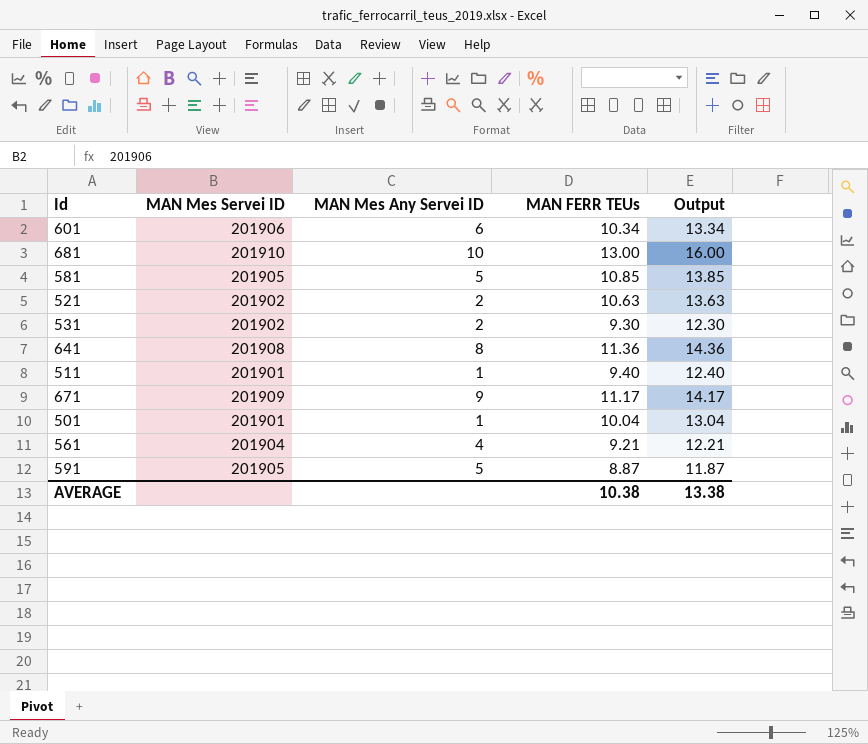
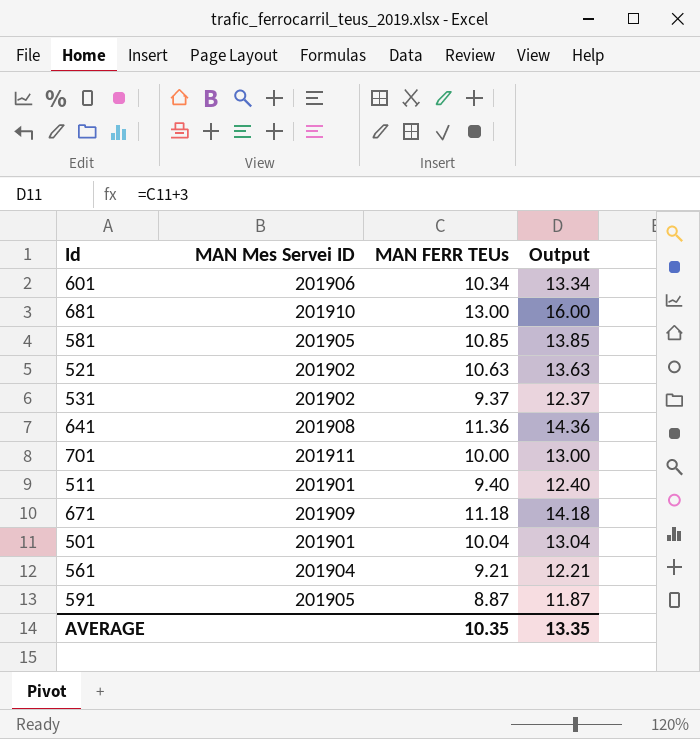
column MAN Mes Any Servei ID | position: 3 -> none
531 | MAN FERR TEUs: 9.30 -> 9.37
531 | Output: 12.30 -> 12.37
row 701: none -> 201911 | 10.00 | 13.00
671 | MAN FERR TEUs: 11.17 -> 11.18
671 | Output: 14.17 -> 14.18
AVERAGE | MAN FERR TEUs: 10.38 -> 10.35
AVERAGE | Output: 13.38 -> 13.35

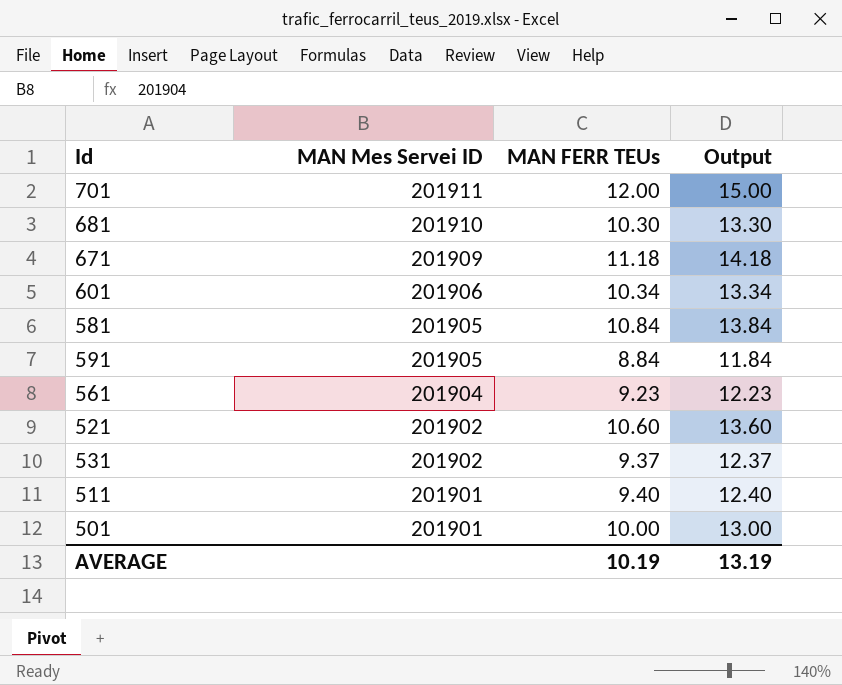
row order: none -> MAN Mes Servei ID descending
row 641: 201908 | 11.36 | 14.36 -> none
701 | MAN FERR TEUs: 10.00 -> 12.00
701 | Output: 13.00 -> 15.00
681 | MAN FERR TEUs: 13.00 -> 10.30
681 | Output: 16.00 -> 13.30
581 | MAN FERR TEUs: 10.85 -> 10.84
581 | Output: 13.85 -> 13.84
591 | MAN FERR TEUs: 8.87 -> 8.84
591 | Output: 11.87 -> 11.84
561 | MAN FERR TEUs: 9.21 -> 9.23
561 | Output: 12.21 -> 12.23
521 | MAN FERR TEUs: 10.63 -> 10.60
521 | Output: 13.63 -> 13.60
501 | MAN FERR TEUs: 10.04 -> 10.00
501 | Output: 13.04 -> 13.00
AVERAGE | MAN FERR TEUs: 10.35 -> 10.19
AVERAGE | Output: 13.35 -> 13.19

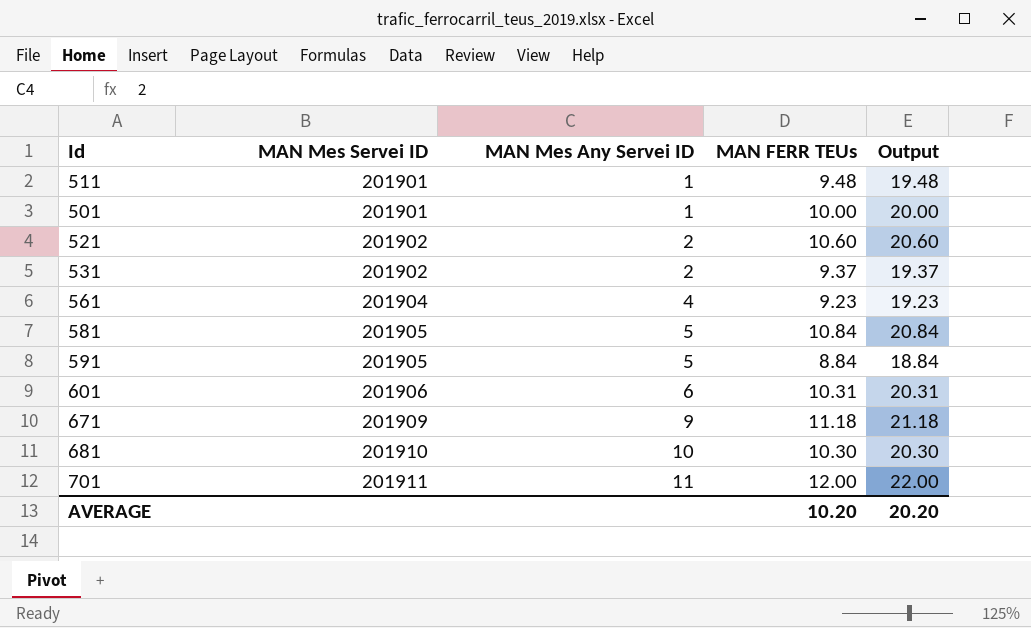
row order: MAN Mes Servei ID descending -> MAN Mes Servei ID ascending
column MAN Mes Any Servei ID | position: none -> 3
column Output | formula: [MAN FERR TEUs] + 3 -> [MAN FERR TEUs] + 10
511 | MAN FERR TEUs: 9.40 -> 9.48
601 | MAN FERR TEUs: 10.34 -> 10.31
AVERAGE | MAN FERR TEUs: 10.19 -> 10.20
AVERAGE | Output: 13.19 -> 20.20

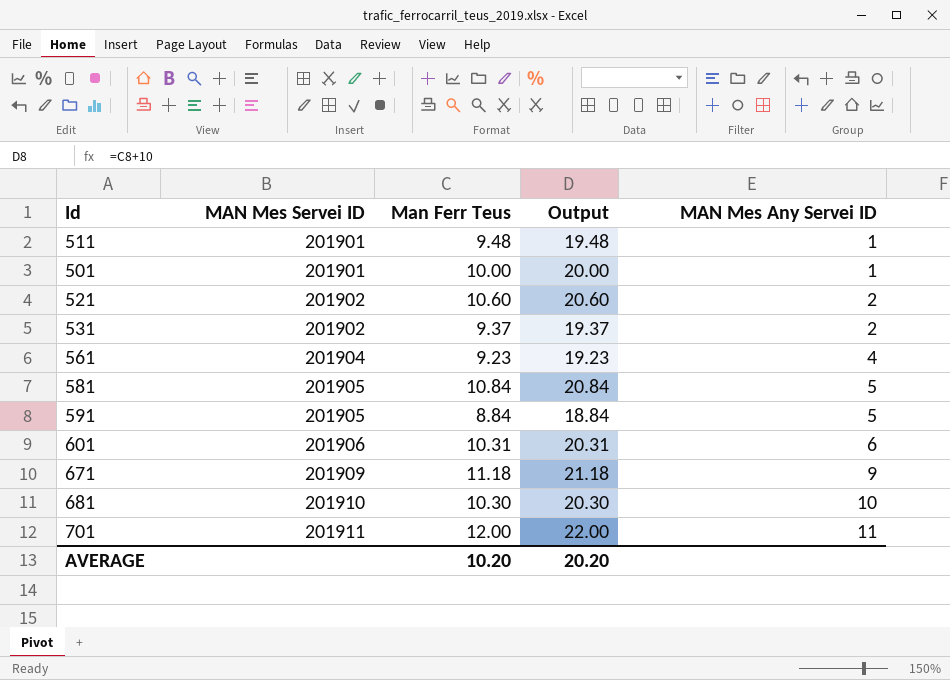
column name: MAN FERR TEUs -> Man Ferr Teus
column MAN Mes Any Servei ID | position: 3 -> 5

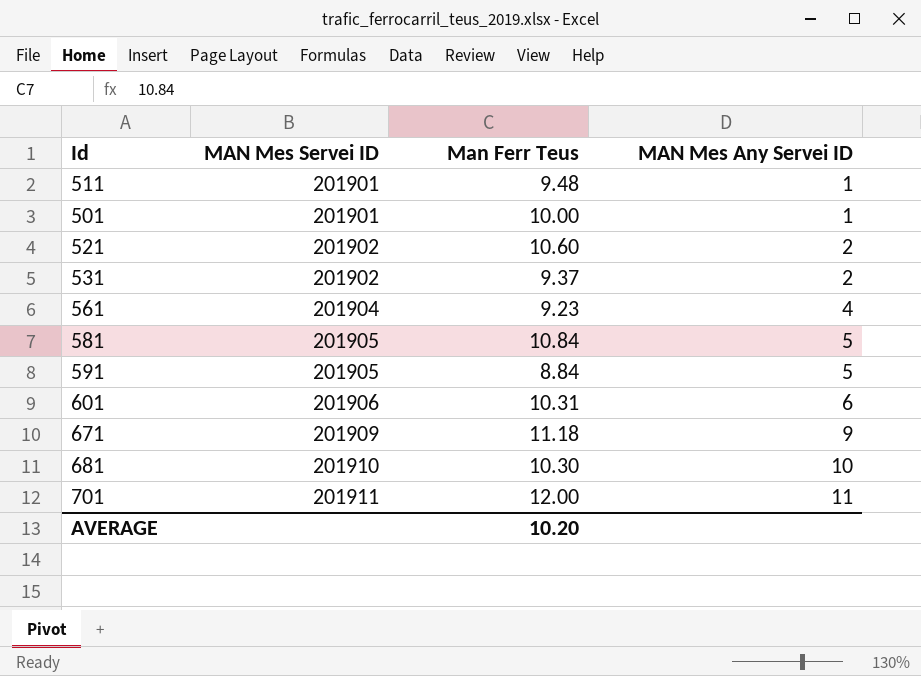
column Output | formula: [Man Ferr Teus] + 10 -> none

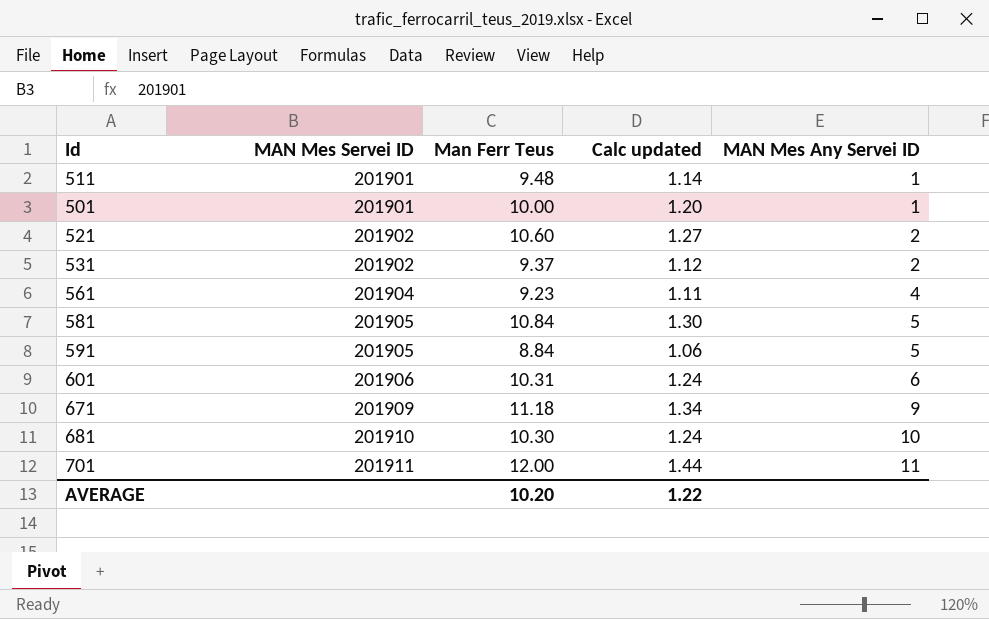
column Calc updated | formula: none -> [Man Ferr Teus] * 0.12

